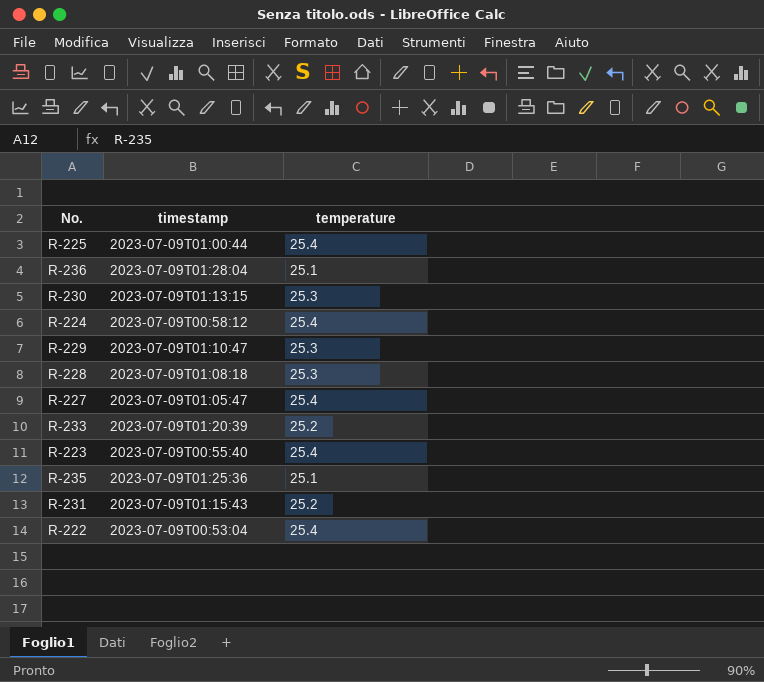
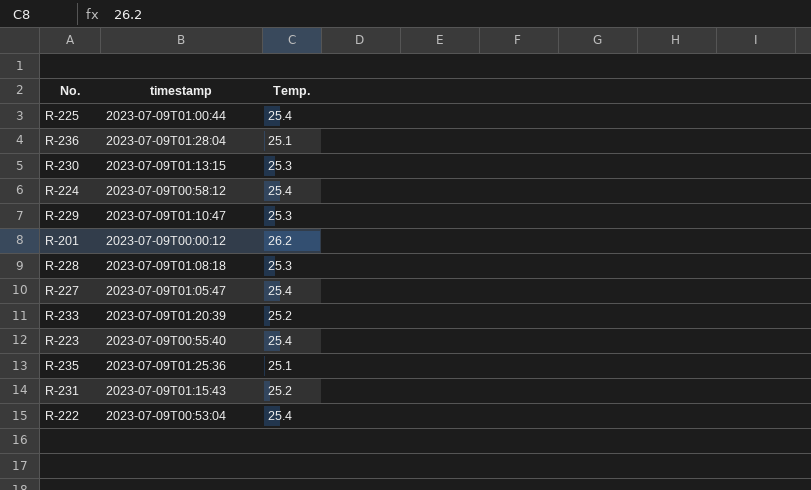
column name: temperature -> Temp.
row R-201: none -> 2023-07-09T00:00:12 | 26.2

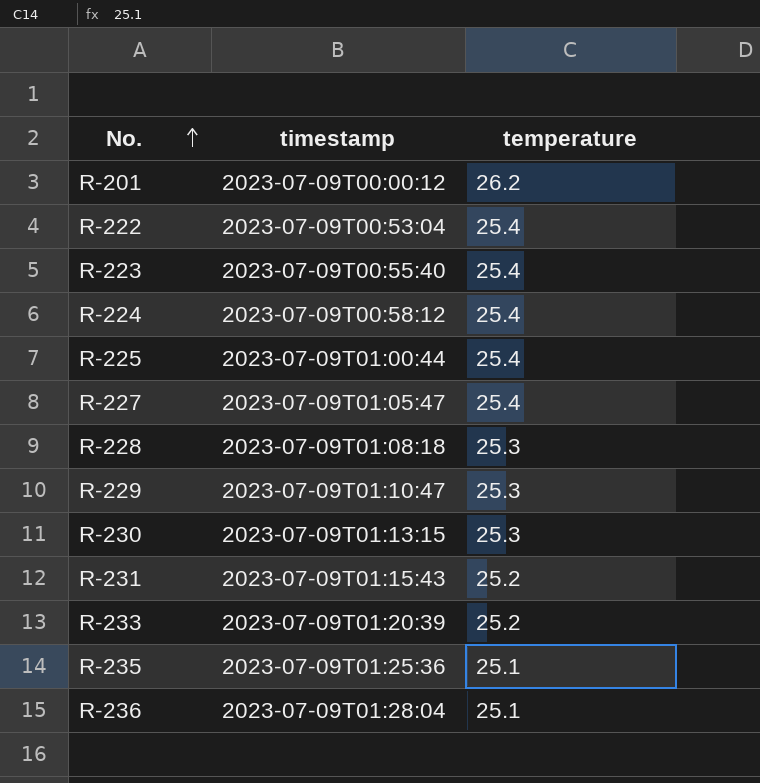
row order: none -> No. ascending
column name: Temp. -> temperature

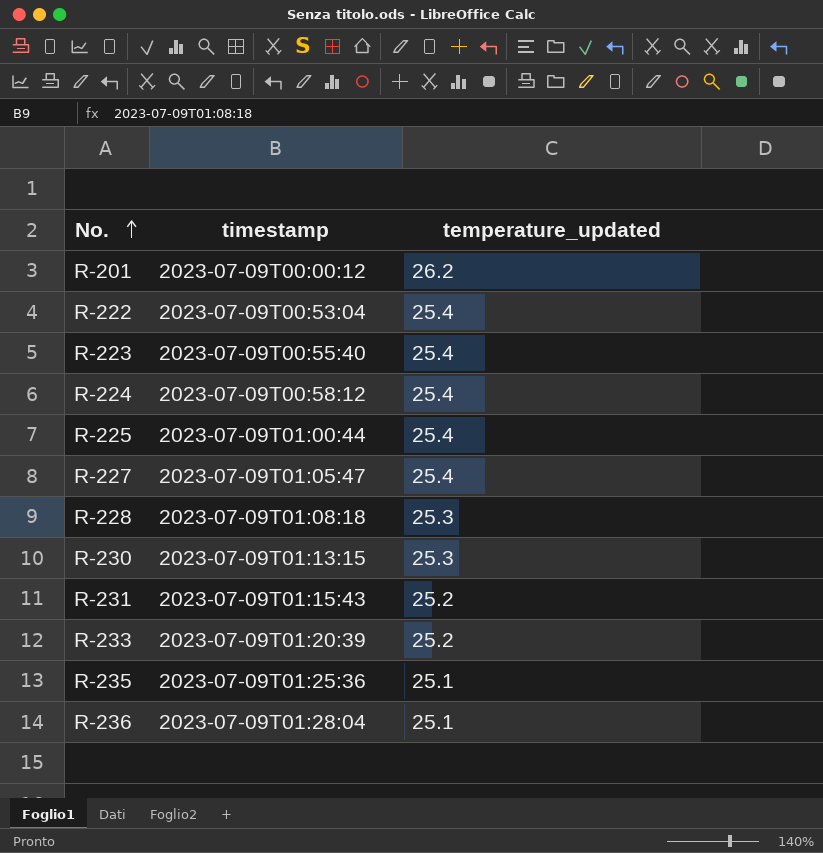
column name: temperature -> temperature_updated
row R-229: 2023-07-09T01:10:47 | 25.3 -> none

